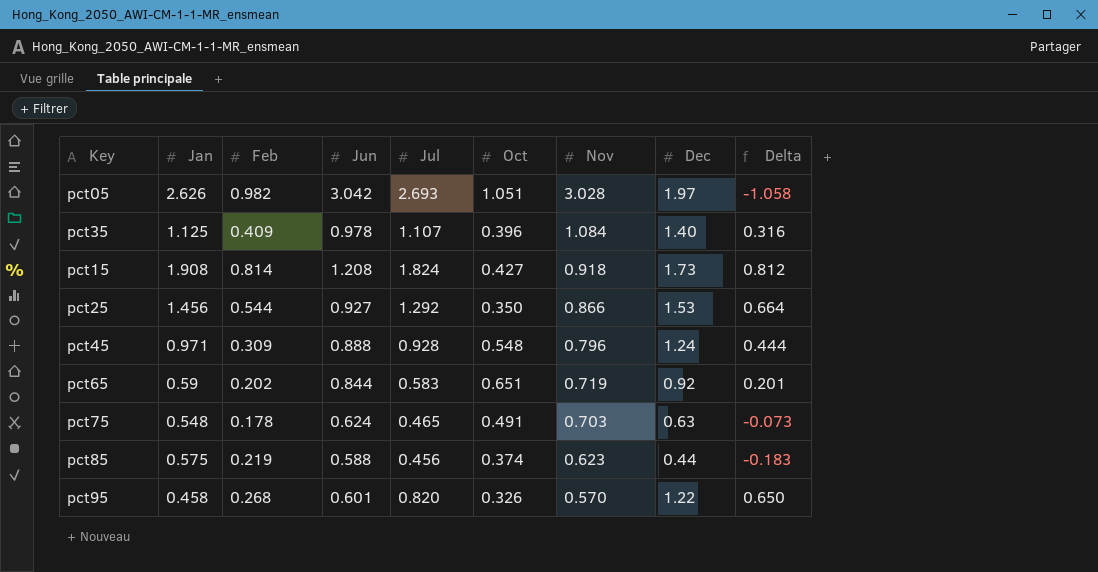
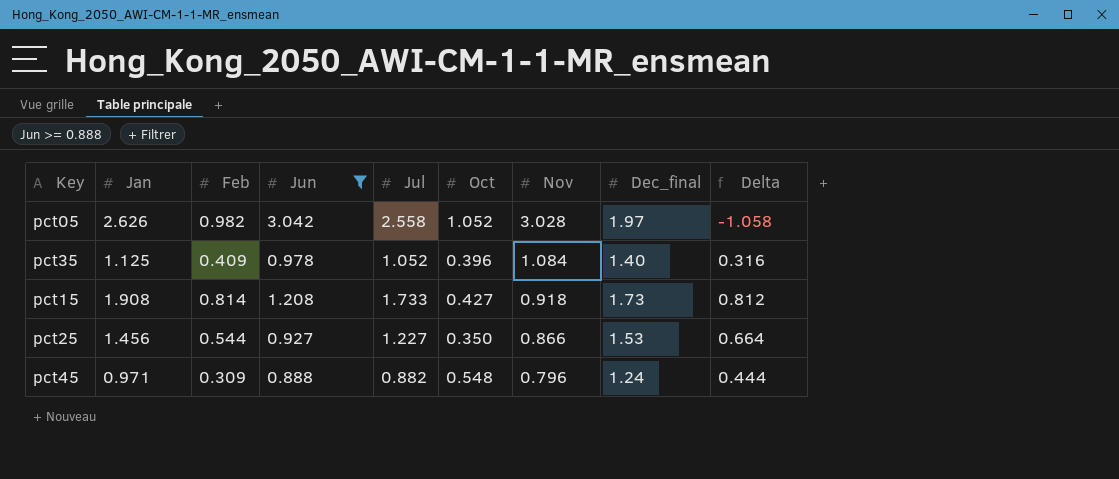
filter: none -> Jun >= 0.888
column name: Dec -> Dec_final
pct05 | Jul: 2.693 -> 2.558
pct05 | Oct: 1.051 -> 1.052
pct35 | Jul: 1.107 -> 1.052
pct15 | Jul: 1.824 -> 1.733
pct25 | Jul: 1.292 -> 1.227
pct45 | Jul: 0.928 -> 0.882

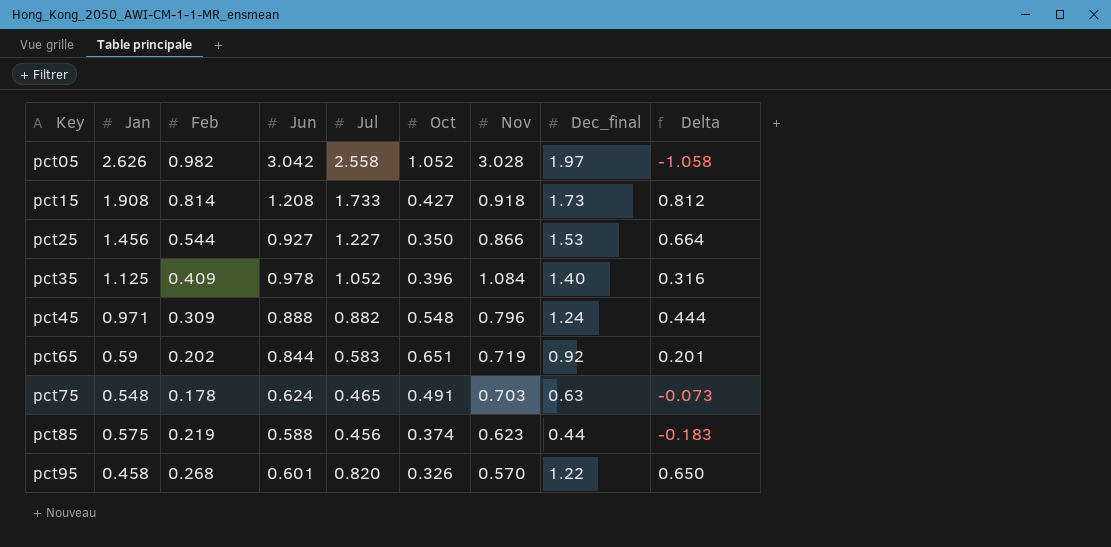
filter: Jun >= 0.888 -> none
row order: Nov descending -> Key ascending

